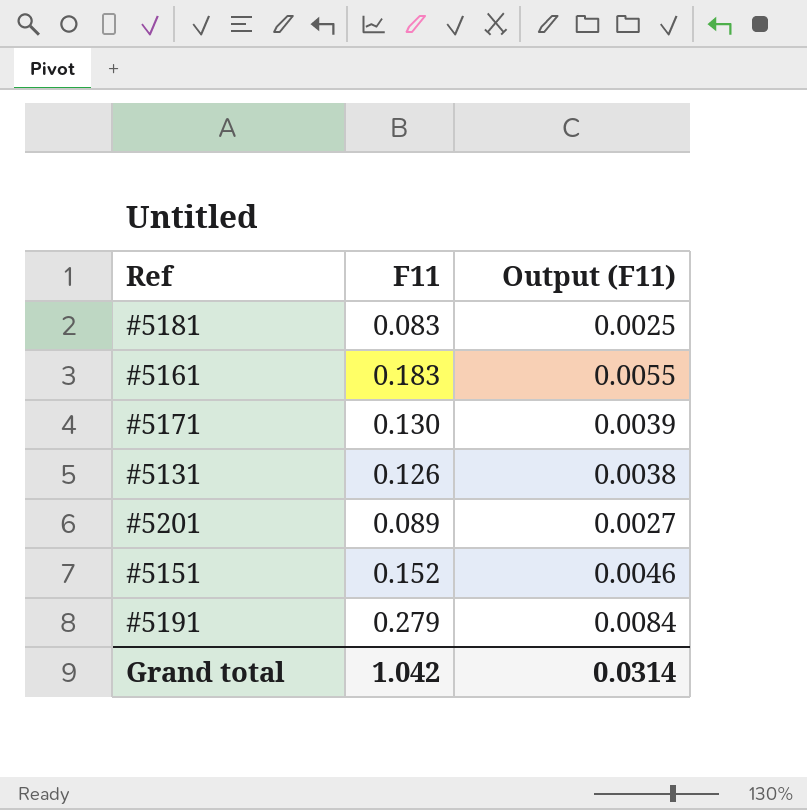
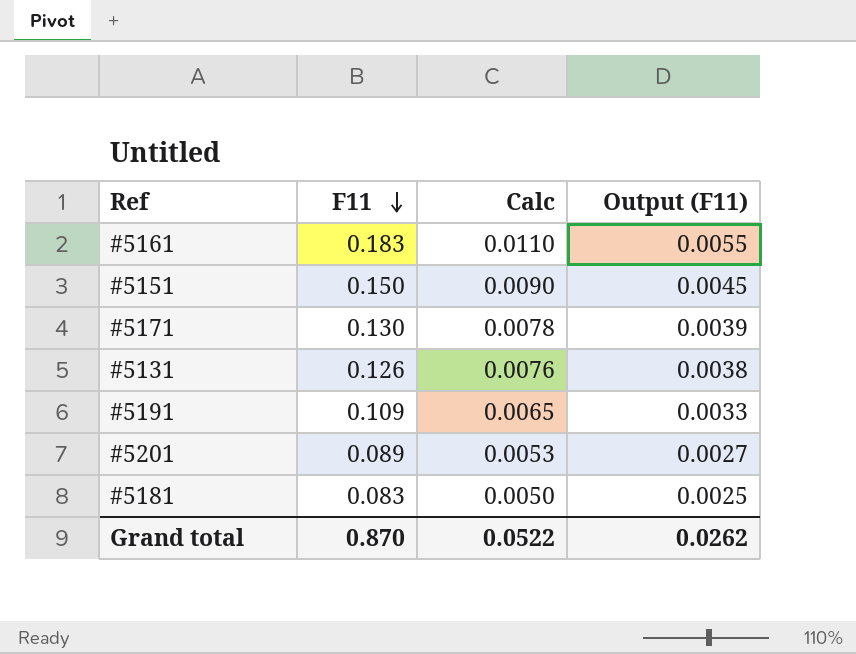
row order: none -> F11 descending
column Calc | formula: none -> [F11] * 0.06
#5151 | F11: 0.152 -> 0.150
#5151 | Output (F11): 0.0046 -> 0.0045
#5191 | F11: 0.279 -> 0.109
#5191 | Output (F11): 0.0084 -> 0.0033
Grand total | F11: 1.042 -> 0.870
Grand total | Output (F11): 0.0314 -> 0.0262

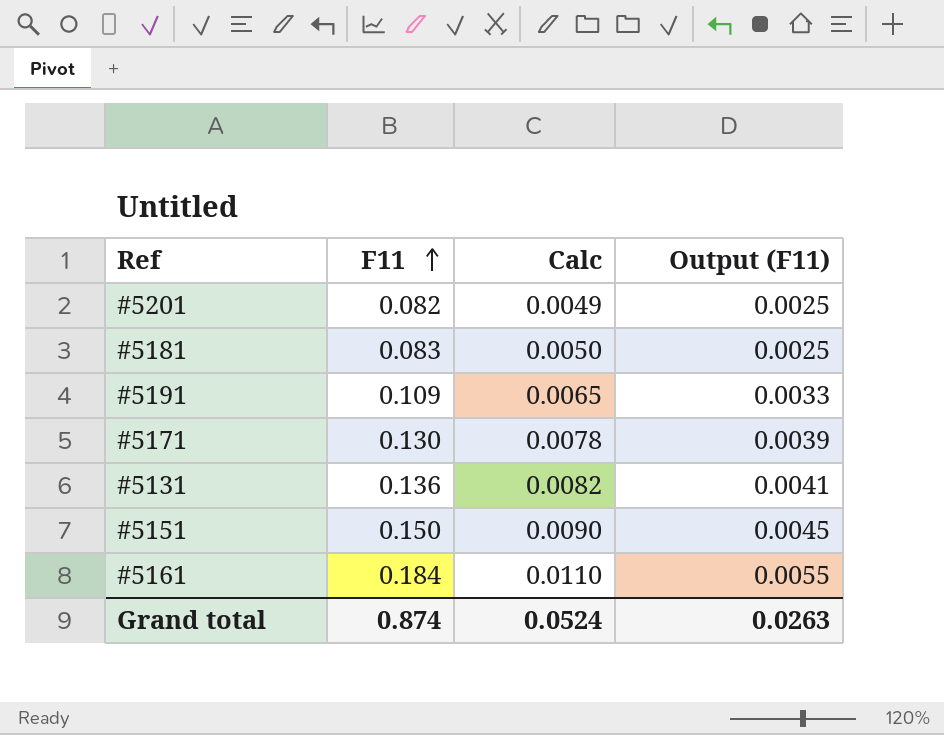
row order: F11 descending -> F11 ascending
#5201 | F11: 0.089 -> 0.082
#5201 | Calc: 0.0053 -> 0.0049
#5201 | Output (F11): 0.0027 -> 0.0025
#5131 | F11: 0.126 -> 0.136
#5131 | Calc: 0.0076 -> 0.0082
#5131 | Output (F11): 0.0038 -> 0.0041
#5161 | F11: 0.183 -> 0.184
Grand total | F11: 0.870 -> 0.874
Grand total | Calc: 0.0522 -> 0.0524
Grand total | Output (F11): 0.0262 -> 0.0263

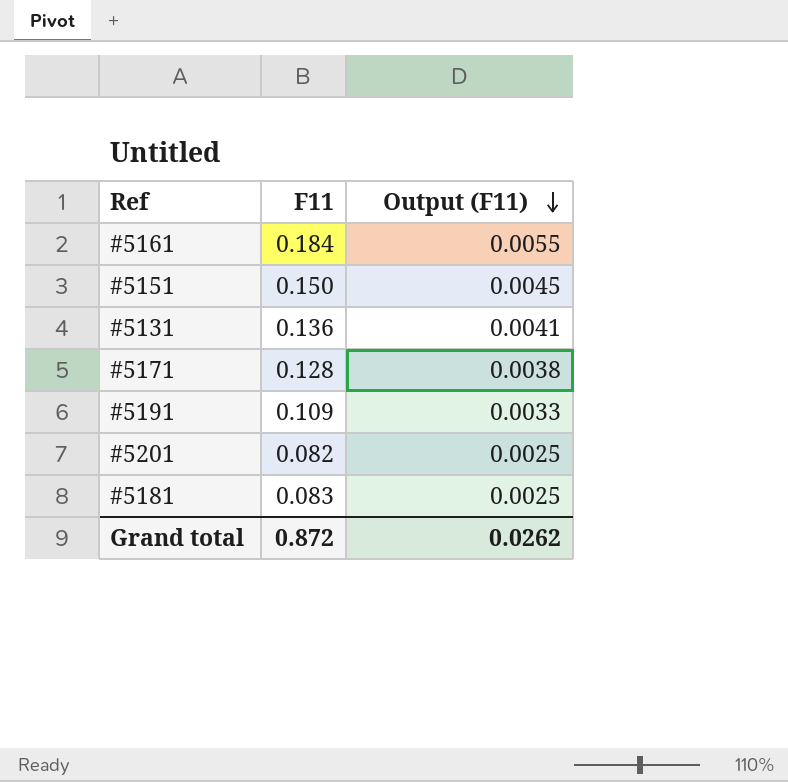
row order: F11 ascending -> Output (F11) descending
column Calc | formula: [F11] * 0.06 -> none
#5171 | F11: 0.130 -> 0.128
#5171 | Output (F11): 0.0039 -> 0.0038
Grand total | F11: 0.874 -> 0.872
Grand total | Output (F11): 0.0263 -> 0.0262

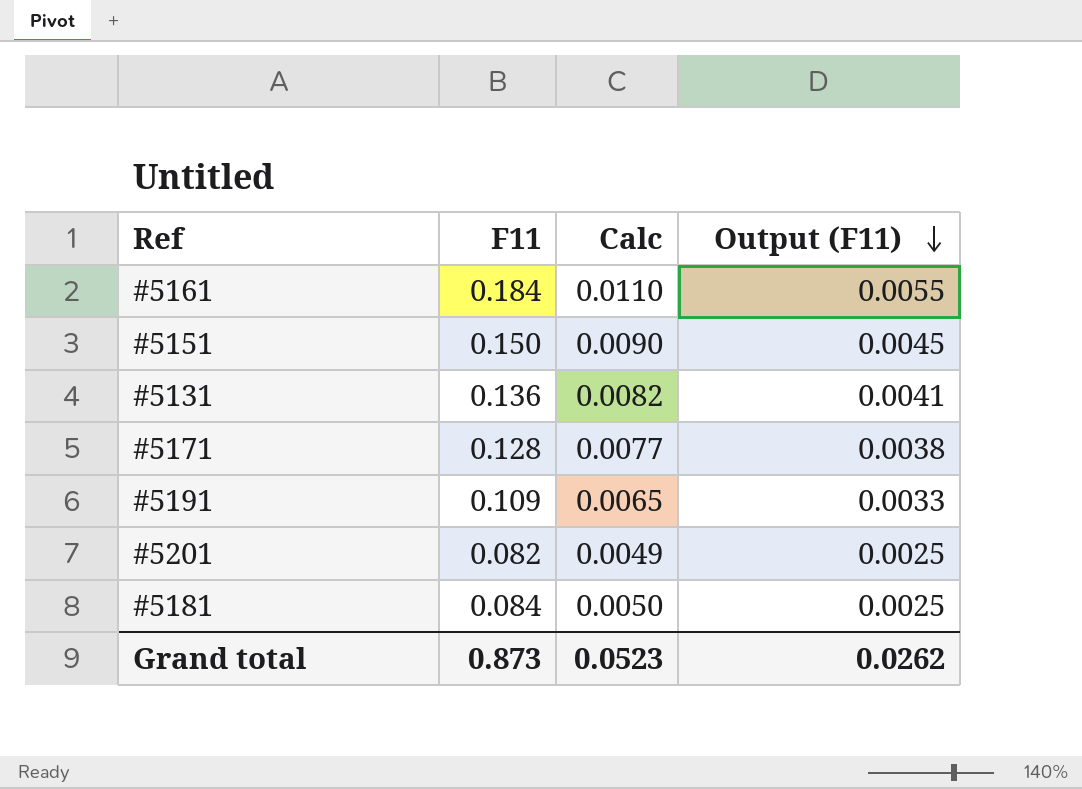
column Calc | formula: none -> [F11] * 0.06
#5181 | F11: 0.083 -> 0.084
Grand total | F11: 0.872 -> 0.873

